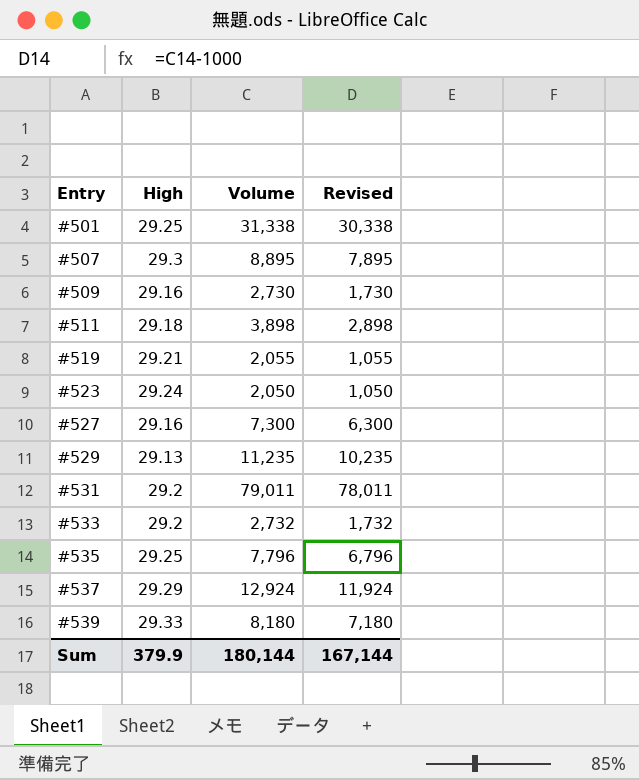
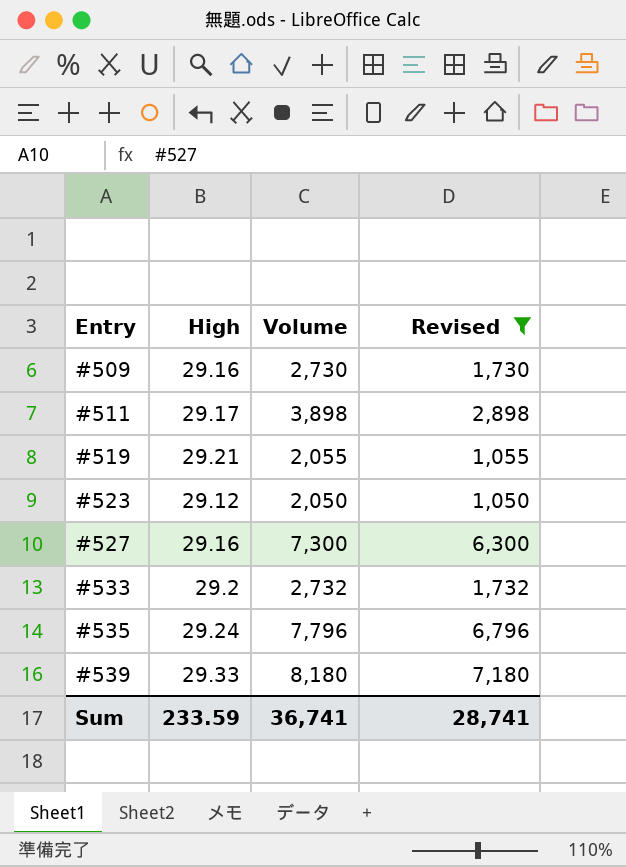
filter: none -> Revised <= 7,180
#511 | High: 29.18 -> 29.17
#523 | High: 29.24 -> 29.12
#535 | High: 29.25 -> 29.24
Sum | High: 379.9 -> 233.59
Sum | Volume: 180,144 -> 36,741
Sum | Revised: 167,144 -> 28,741

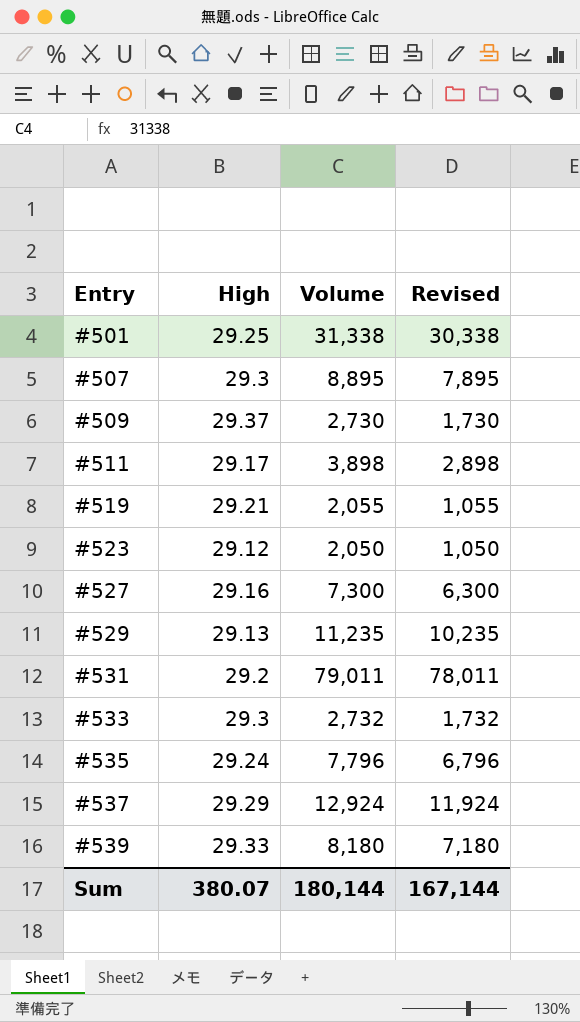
filter: Revised <= 7,180 -> none
#509 | High: 29.16 -> 29.37
#533 | High: 29.2 -> 29.3
Sum | High: 233.59 -> 380.07
Sum | Volume: 36,741 -> 180,144
Sum | Revised: 28,741 -> 167,144

